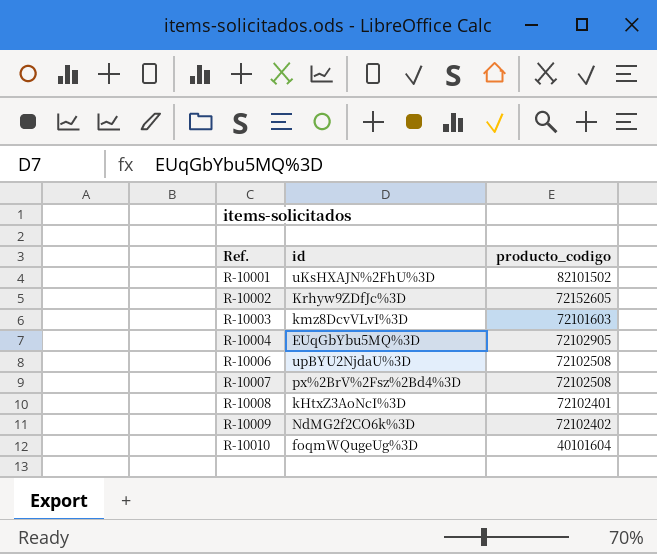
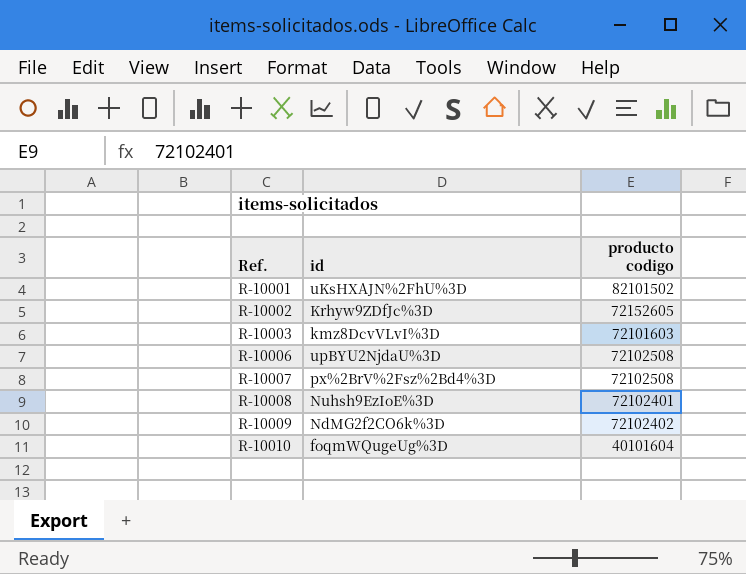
column name: producto_codigo -> producto codigo
row R-10004: EUqGbYbu5MQ%3D | 72102905 -> none
R-10008 | id: kHtxZ3AoNcI%3D -> Nuhsh9EzIoE%3D

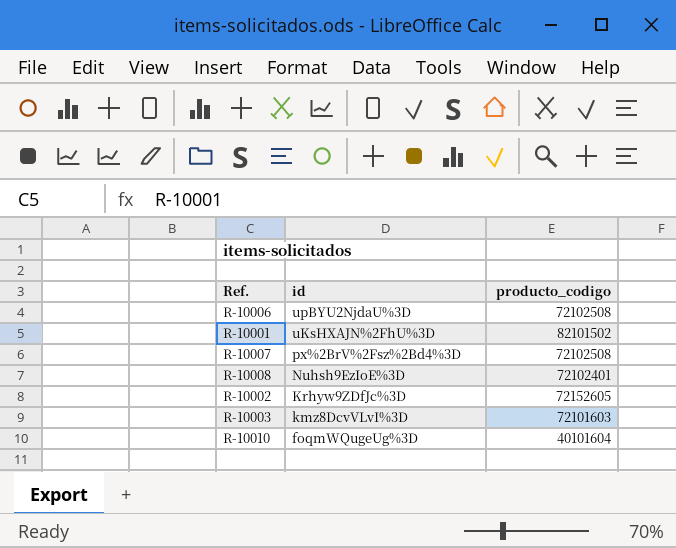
row order: Ref. ascending -> id descending
column name: producto codigo -> producto_codigo
row R-10009: NdMG2f2CO6k%3D | 72102402 -> none

